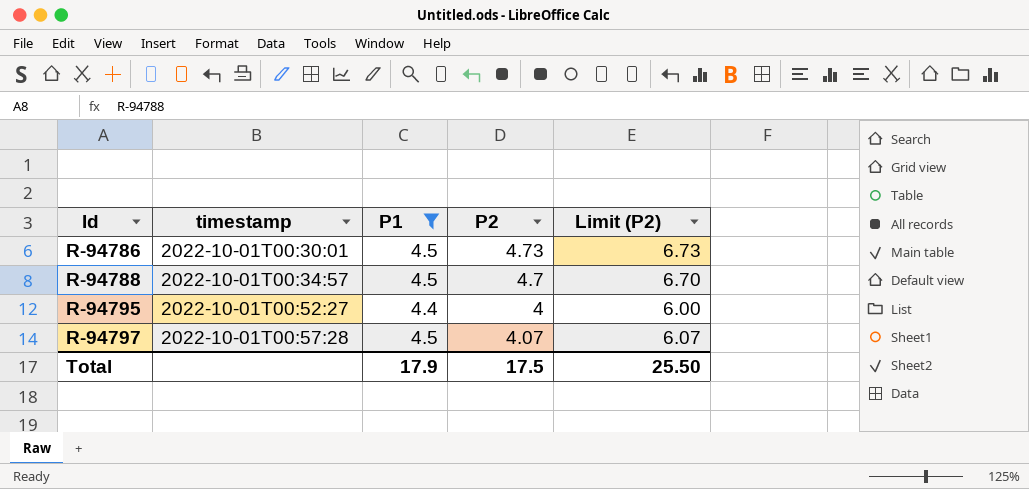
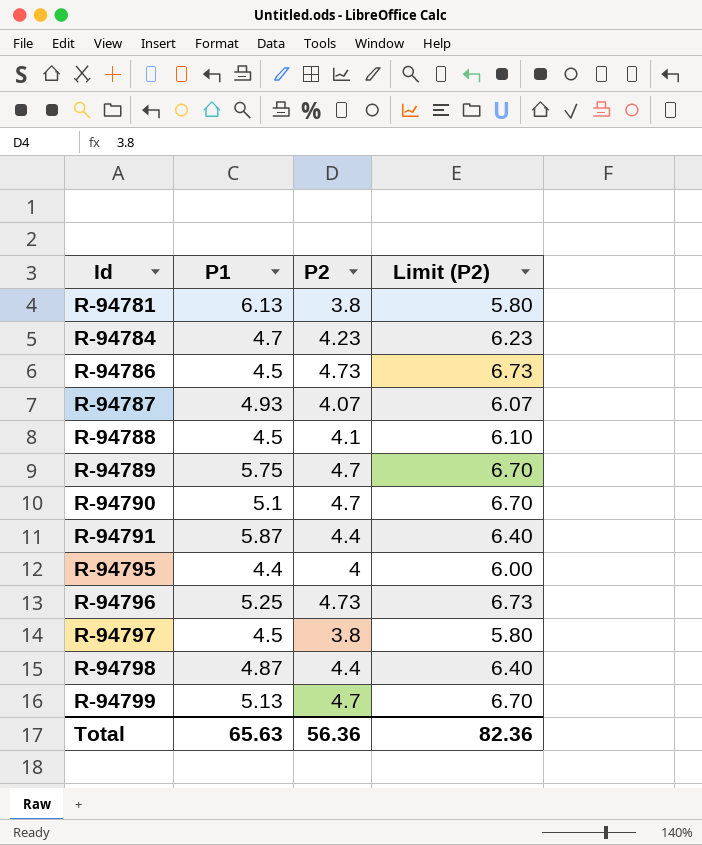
filter: P1 <= 4.5 -> none
column timestamp | position: 2 -> none
R-94788 | P2: 4.7 -> 4.1
R-94788 | Limit (P2): 6.70 -> 6.10
R-94797 | P2: 4.07 -> 3.8
R-94797 | Limit (P2): 6.07 -> 5.80
Total | P1: 17.9 -> 65.63
Total | P2: 17.5 -> 56.36
Total | Limit (P2): 25.50 -> 82.36

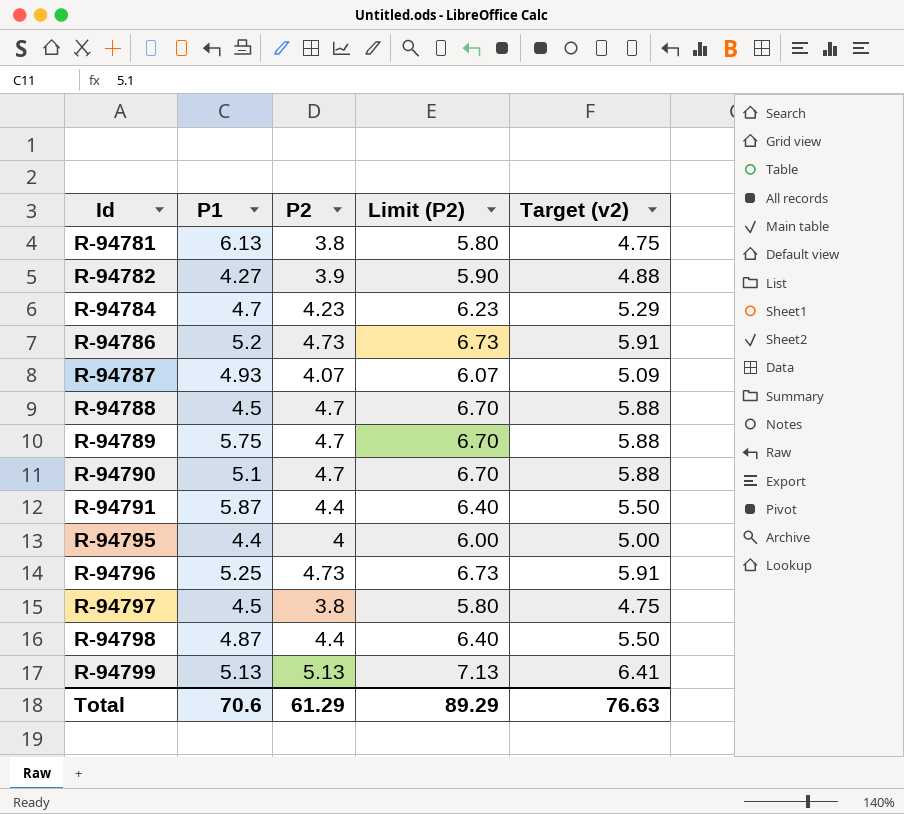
column Target (v2) | formula: none -> [P2] * 1.25
row R-94782: none -> 4.27 | 3.9 | 5.90 | 4.88
R-94786 | P1: 4.5 -> 5.2
R-94788 | P2: 4.1 -> 4.7
R-94788 | Limit (P2): 6.10 -> 6.70
R-94799 | P2: 4.7 -> 5.13
R-94799 | Limit (P2): 6.70 -> 7.13
Total | P1: 65.63 -> 70.6
Total | P2: 56.36 -> 61.29
Total | Limit (P2): 82.36 -> 89.29

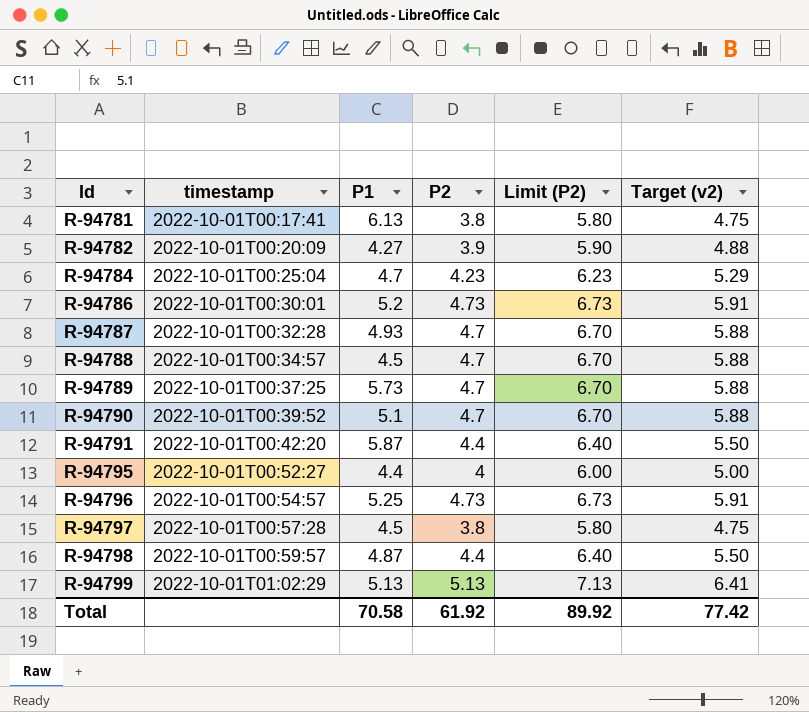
column timestamp | position: none -> 2
R-94787 | P2: 4.07 -> 4.7
R-94787 | Limit (P2): 6.07 -> 6.70
R-94787 | Target (v2): 5.09 -> 5.88
R-94789 | P1: 5.75 -> 5.73
Total | P1: 70.6 -> 70.58
Total | P2: 61.29 -> 61.92
Total | Limit (P2): 89.29 -> 89.92
Total | Target (v2): 76.63 -> 77.42

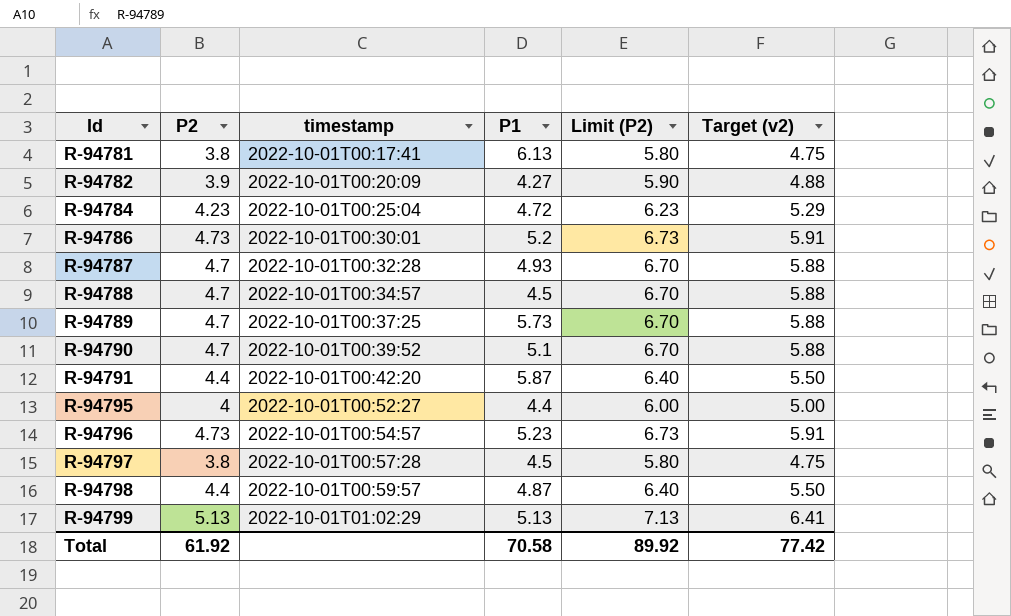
column P2 | position: 4 -> 2
R-94784 | P1: 4.7 -> 4.72
R-94796 | P1: 5.25 -> 5.23

